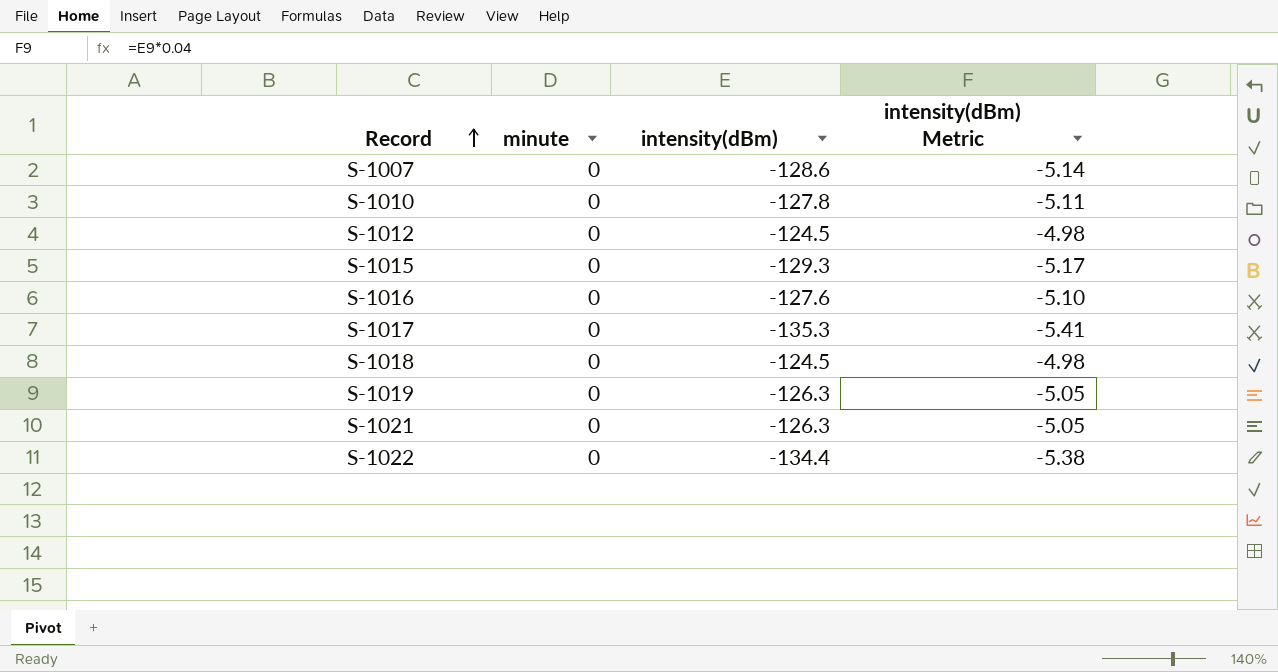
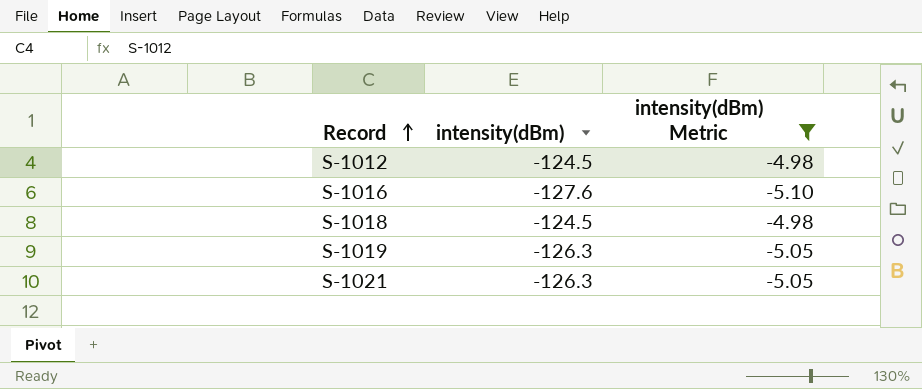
filter: none -> intensity(dBm) Metric >= -5.10
column minute | position: 2 -> none

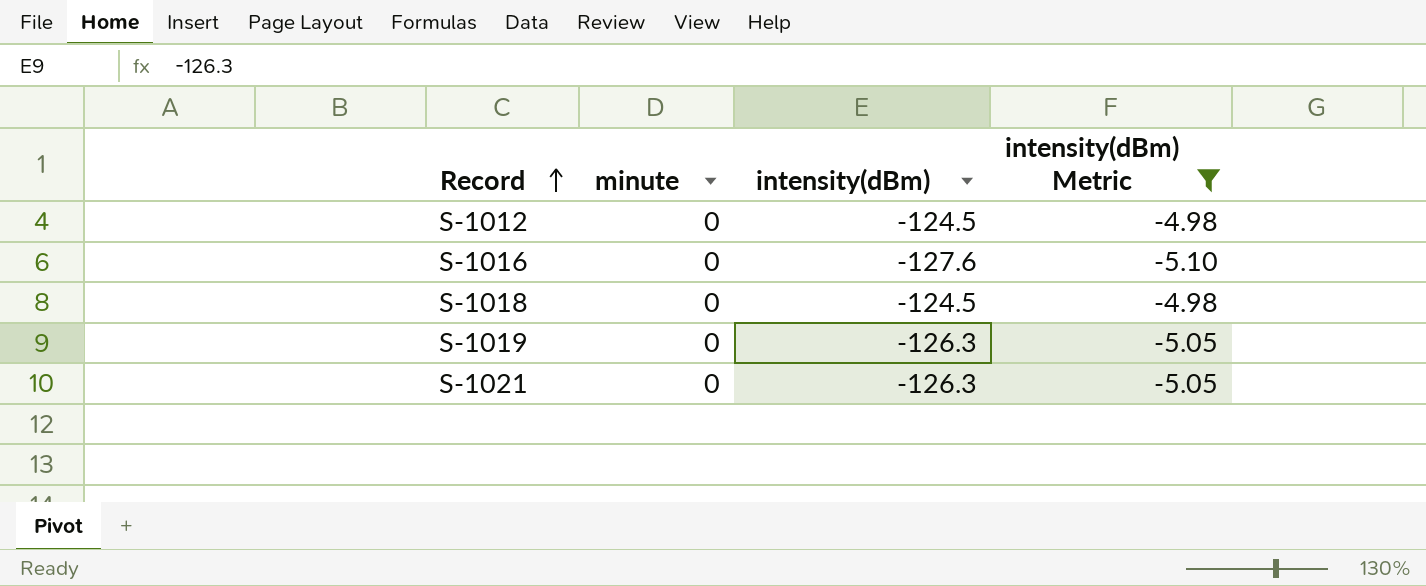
column minute | position: none -> 2

